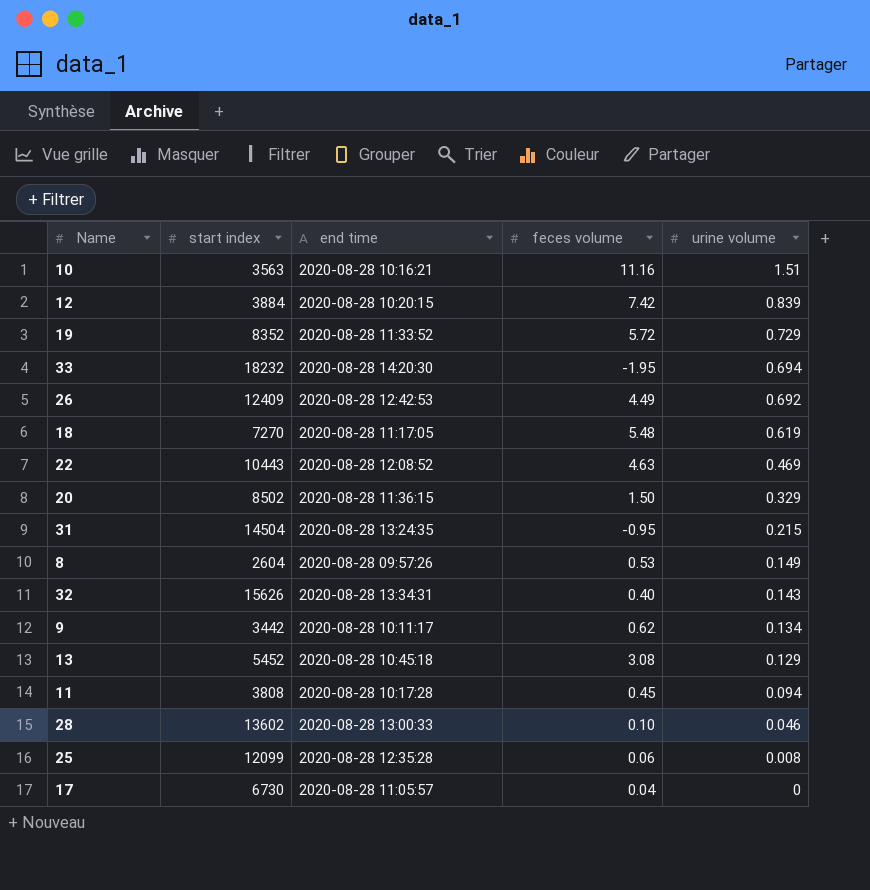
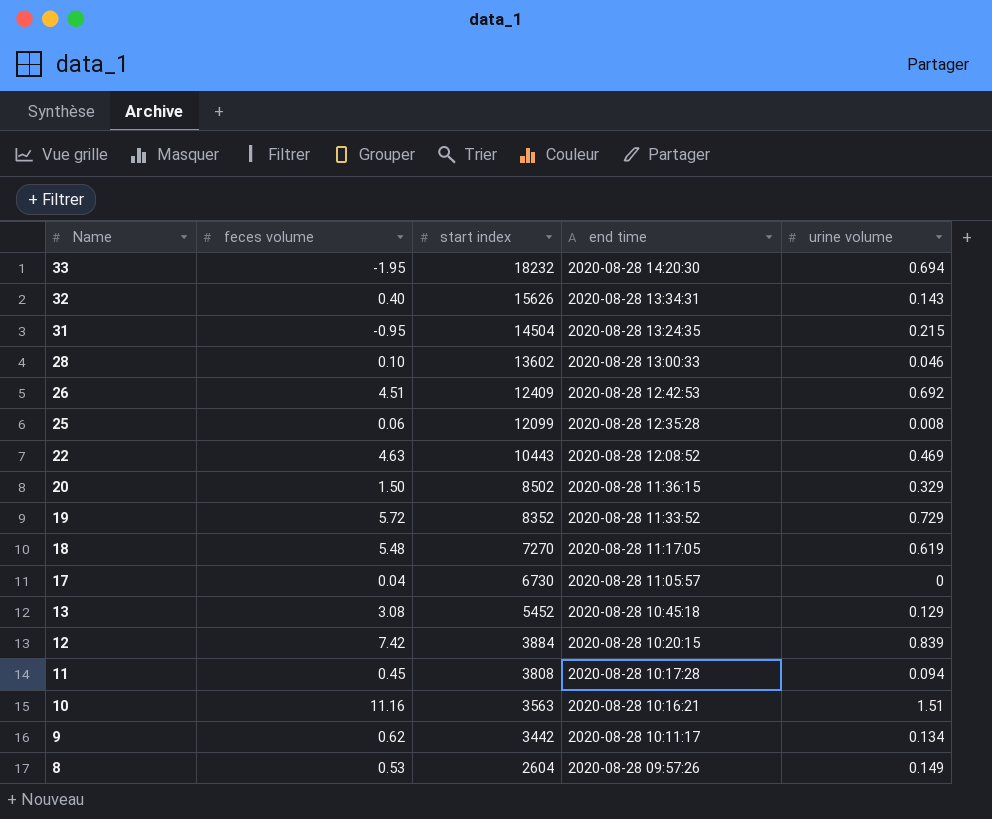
row order: urine volume descending -> Name descending
column feces volume | position: 4 -> 2
26 | feces volume: 4.49 -> 4.51

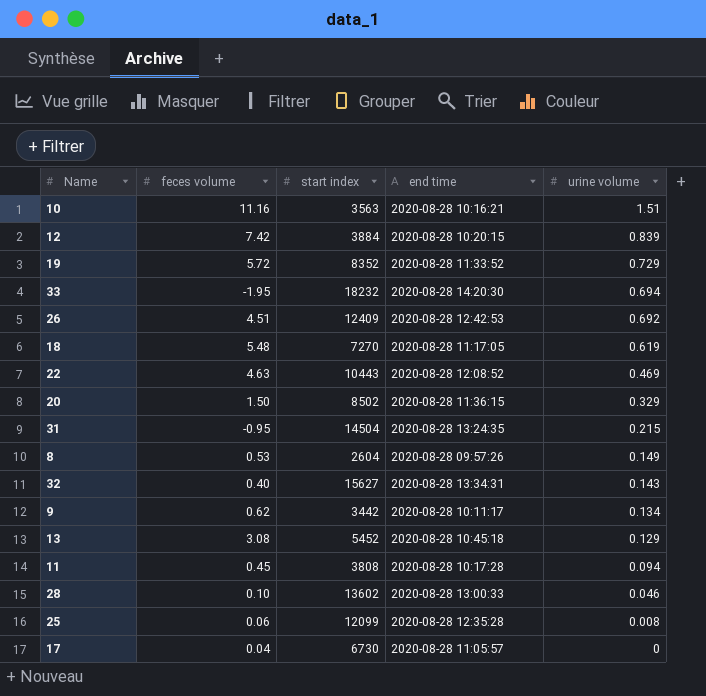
row order: Name descending -> urine volume descending
32 | start index: 15626 -> 15627

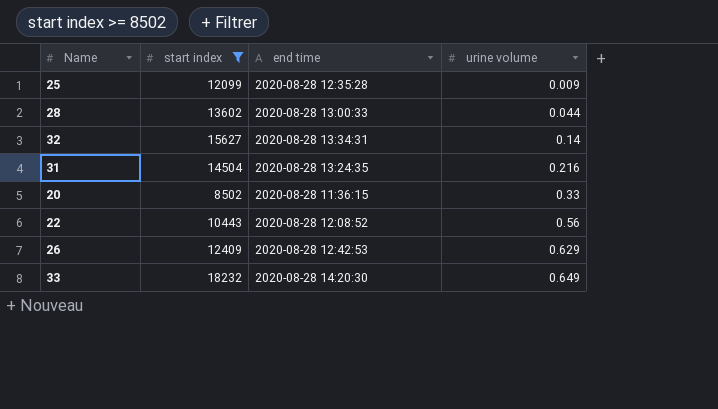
filter: none -> start index >= 8502
row order: urine volume descending -> urine volume ascending
column feces volume | position: 2 -> none
25 | urine volume: 0.008 -> 0.009
28 | urine volume: 0.046 -> 0.044
32 | urine volume: 0.143 -> 0.14
31 | urine volume: 0.215 -> 0.216
20 | urine volume: 0.329 -> 0.33
22 | urine volume: 0.469 -> 0.56
26 | urine volume: 0.692 -> 0.629
33 | urine volume: 0.694 -> 0.649

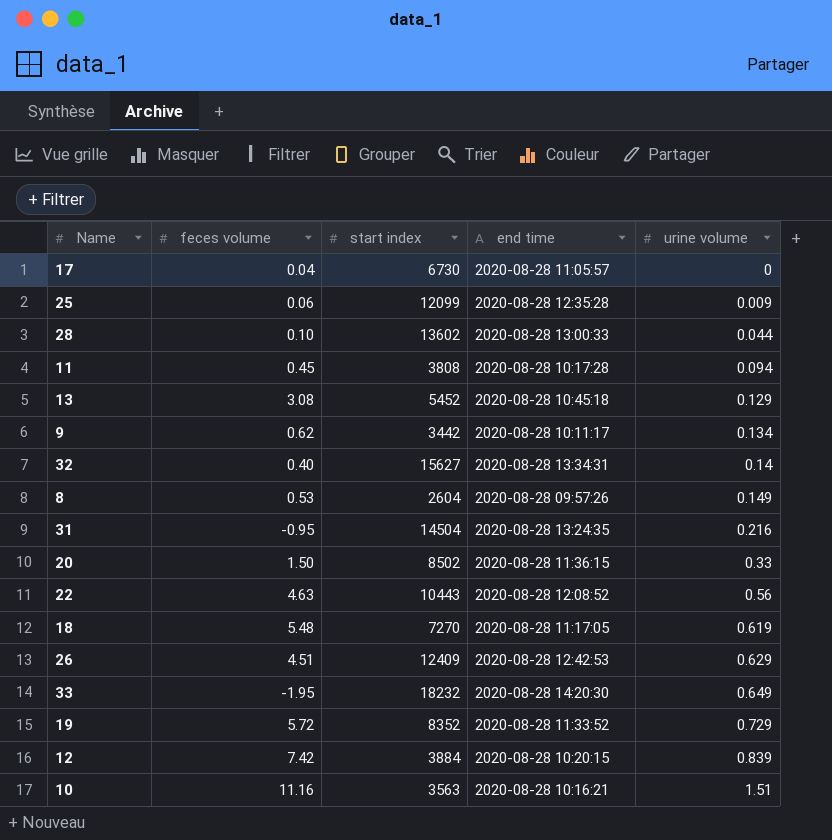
filter: start index >= 8502 -> none
column feces volume | position: none -> 2

